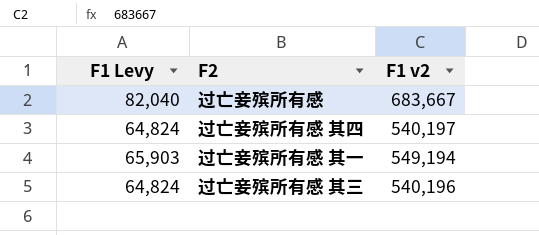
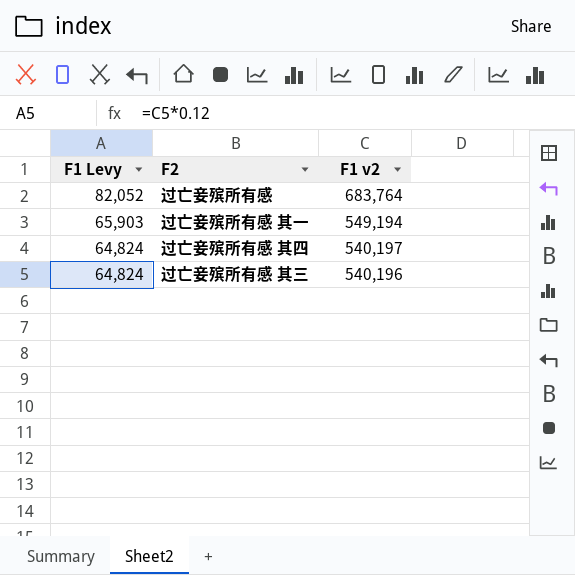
row order: none -> F1 Levy descending
过亡妾殡所有感 | F1 Levy: 82,040 -> 82,052
过亡妾殡所有感 | F1 v2: 683,667 -> 683,764

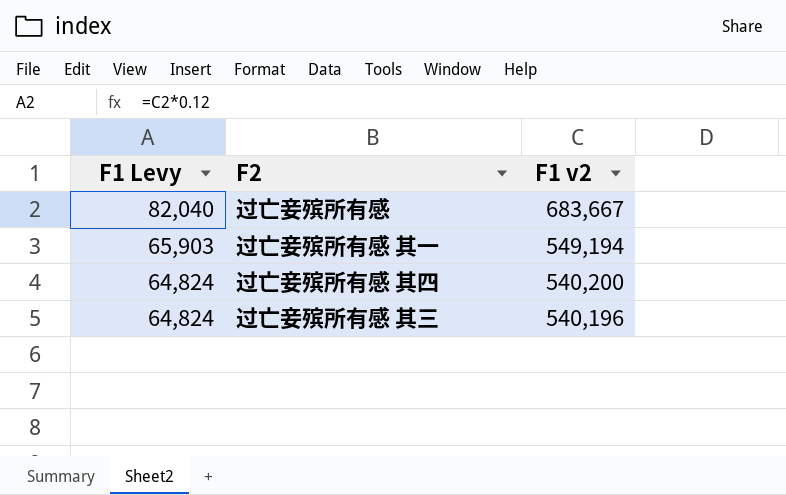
过亡妾殡所有感 | F1 Levy: 82,052 -> 82,040
过亡妾殡所有感 | F1 v2: 683,764 -> 683,667
过亡妾殡所有感 其四 | F1 v2: 540,197 -> 540,200

